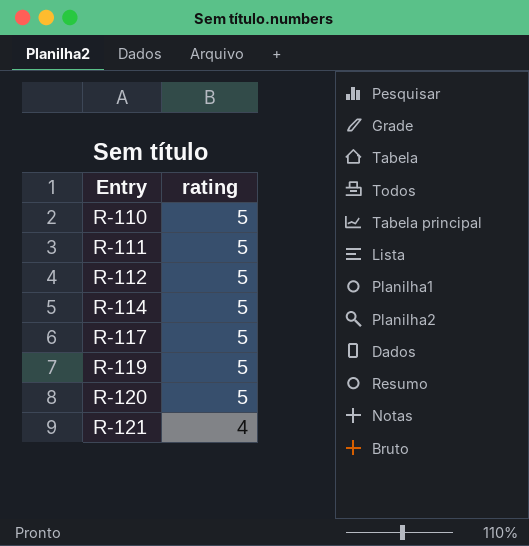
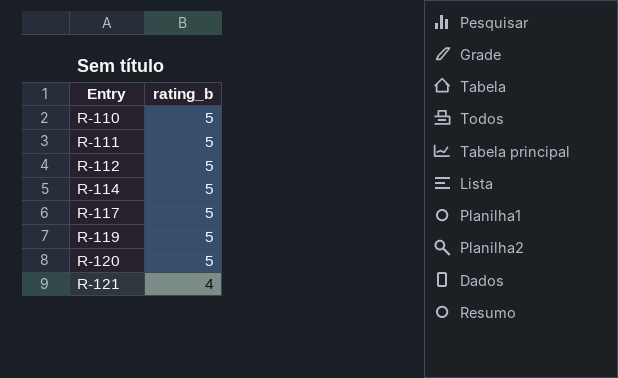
column name: rating -> rating_b

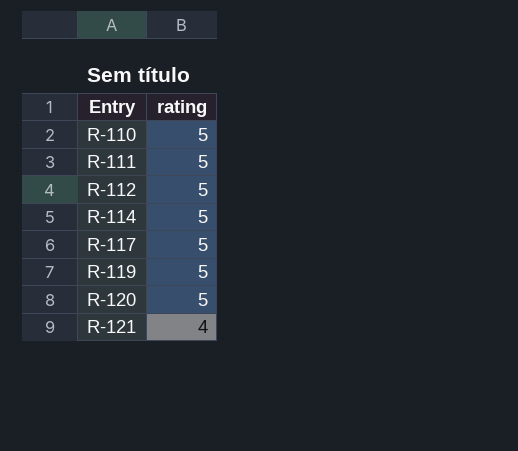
column name: rating_b -> rating

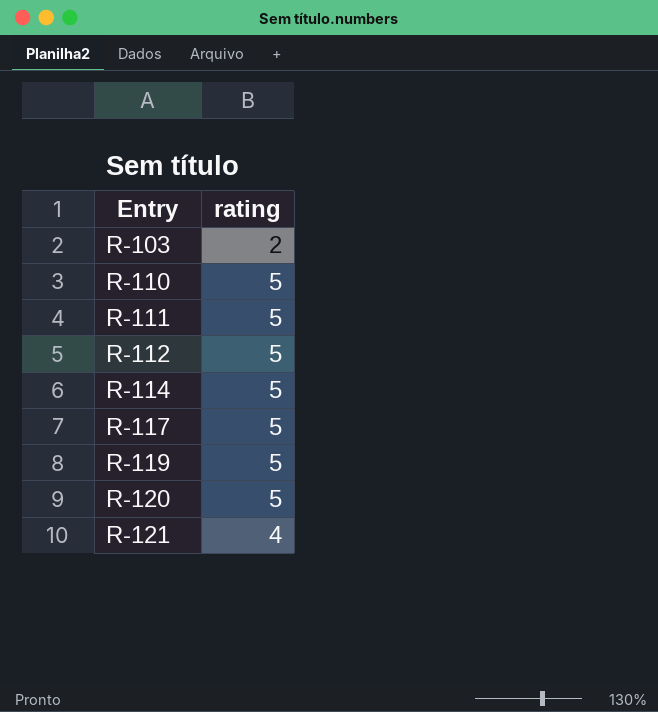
row R-103: none -> 2

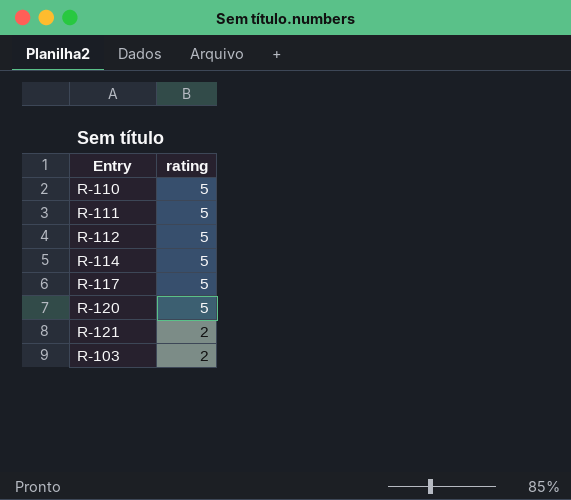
row order: Entry ascending -> rating descending
row R-119: 5 -> none
R-121 | rating: 4 -> 2

